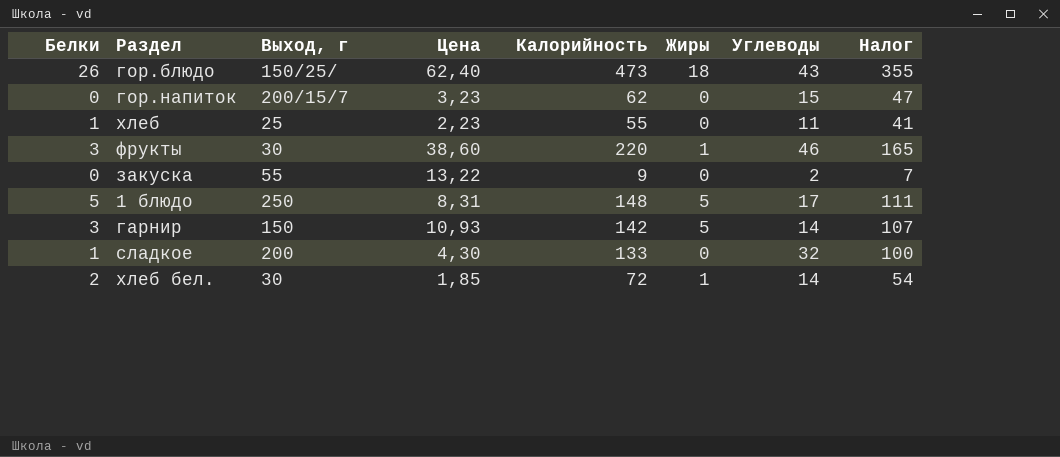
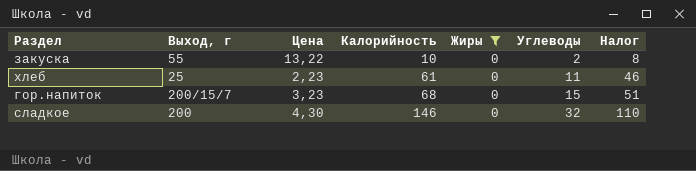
filter: none -> Жиры = 0
row order: none -> Калорийность ascending
column Белки | position: 1 -> none
закуска | Калорийность: 9 -> 10
закуска | Налог: 7 -> 8
хлеб | Калорийность: 55 -> 61
хлеб | Налог: 41 -> 46
гор.напиток | Калорийность: 62 -> 68
гор.напиток | Налог: 47 -> 51
сладкое | Калорийность: 133 -> 146
сладкое | Налог: 100 -> 110

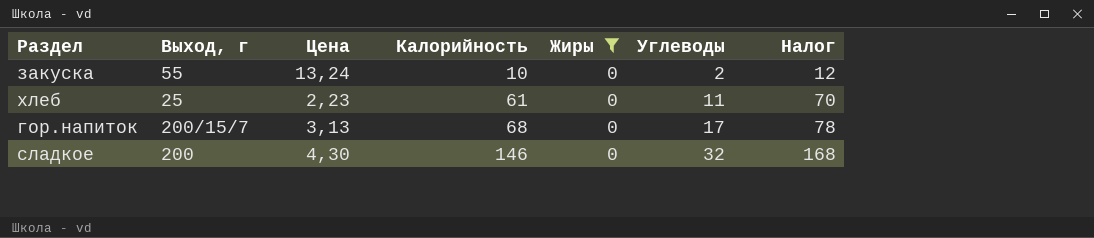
column Налог | formula: [Калорийность] * 0,75 -> [Калорийность] * 1,15
закуска | Цена: 13,22 -> 13,24
гор.напиток | Цена: 3,23 -> 3,13
гор.напиток | Углеводы: 15 -> 17

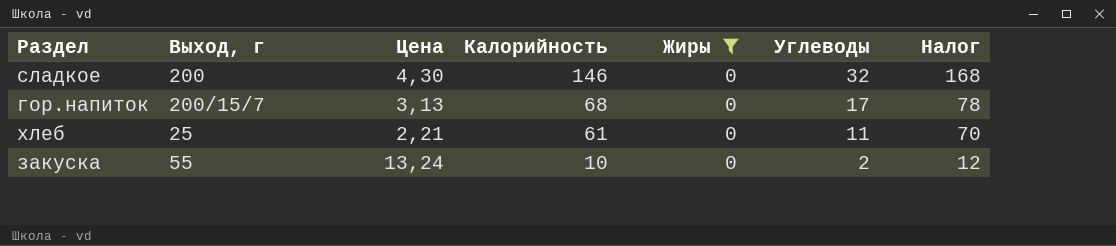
row order: Калорийность ascending -> Калорийность descending
хлеб | Цена: 2,23 -> 2,21

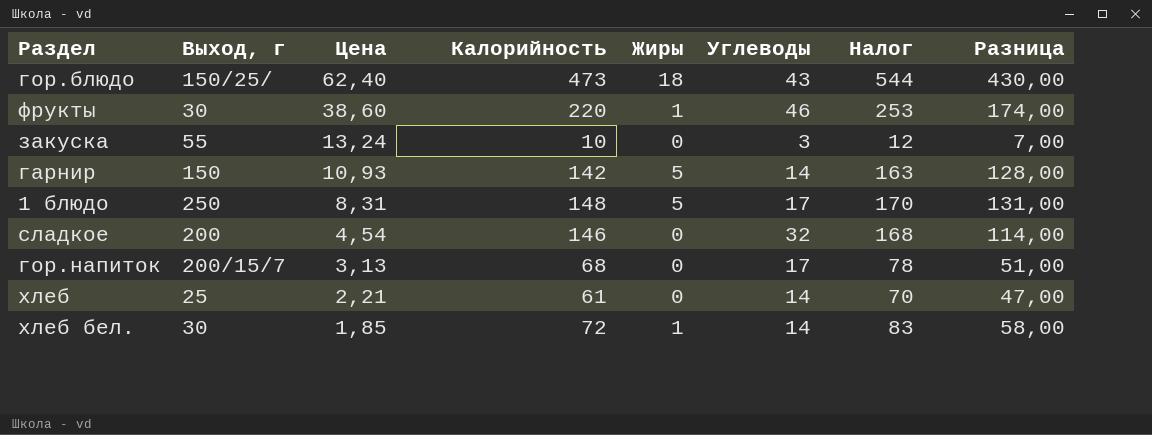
filter: Жиры = 0 -> none
row order: Калорийность descending -> Цена descending
column Разница | formula: none -> [Калорийность] - [Углеводы]
закуска | Углеводы: 2 -> 3
сладкое | Цена: 4,30 -> 4,54
хлеб | Углеводы: 11 -> 14

